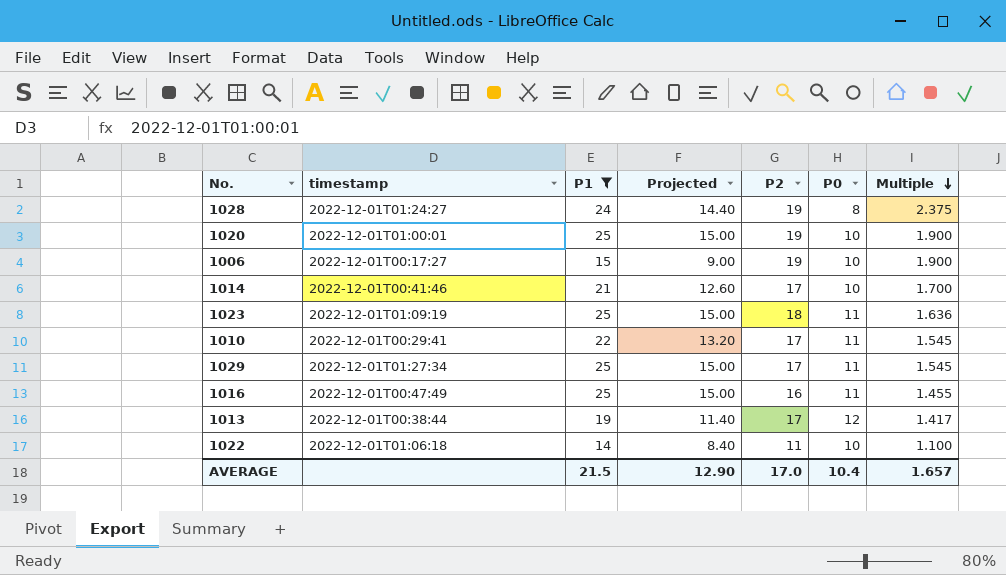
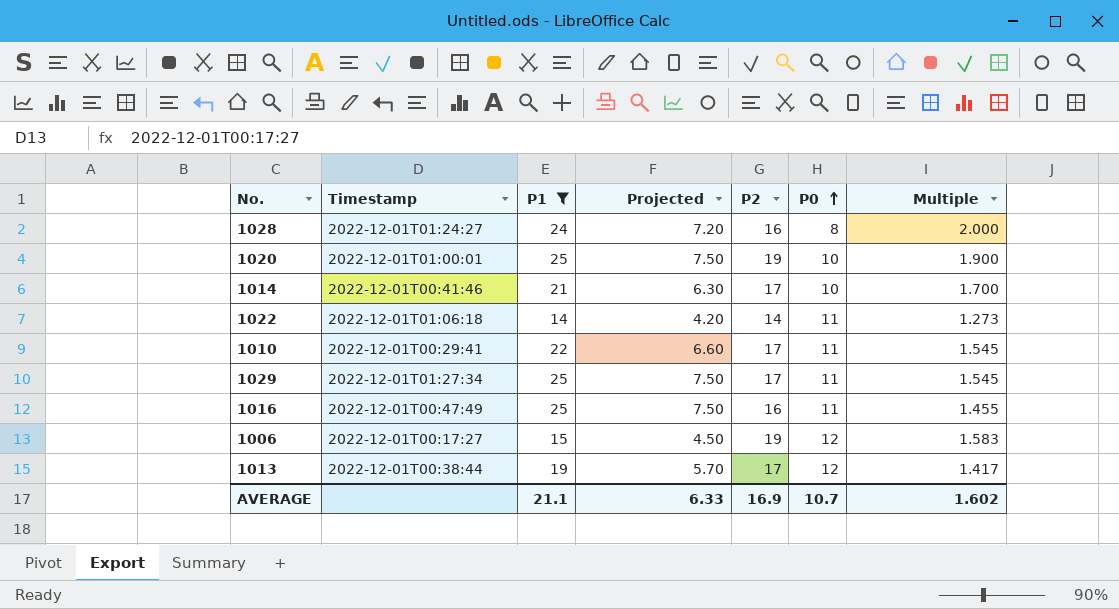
row order: Multiple descending -> P0 ascending
column name: timestamp -> Timestamp
column Projected | formula: [P1] * 0.6 -> [P1] * 0.3
row 1023: 2022-12-01T01:09:19 | 25 | 15.00 | 18 | 11 | 1.636 -> none
1028 | P2: 19 -> 16
1028 | Multiple: 2.375 -> 2.000
1022 | P2: 11 -> 14
1022 | P0: 10 -> 11
1022 | Multiple: 1.100 -> 1.273
1006 | P0: 10 -> 12
1006 | Multiple: 1.900 -> 1.583
AVERAGE | P1: 21.5 -> 21.1
AVERAGE | Projected: 12.90 -> 6.33
AVERAGE | P2: 17.0 -> 16.9
AVERAGE | P0: 10.4 -> 10.7
AVERAGE | Multiple: 1.657 -> 1.602

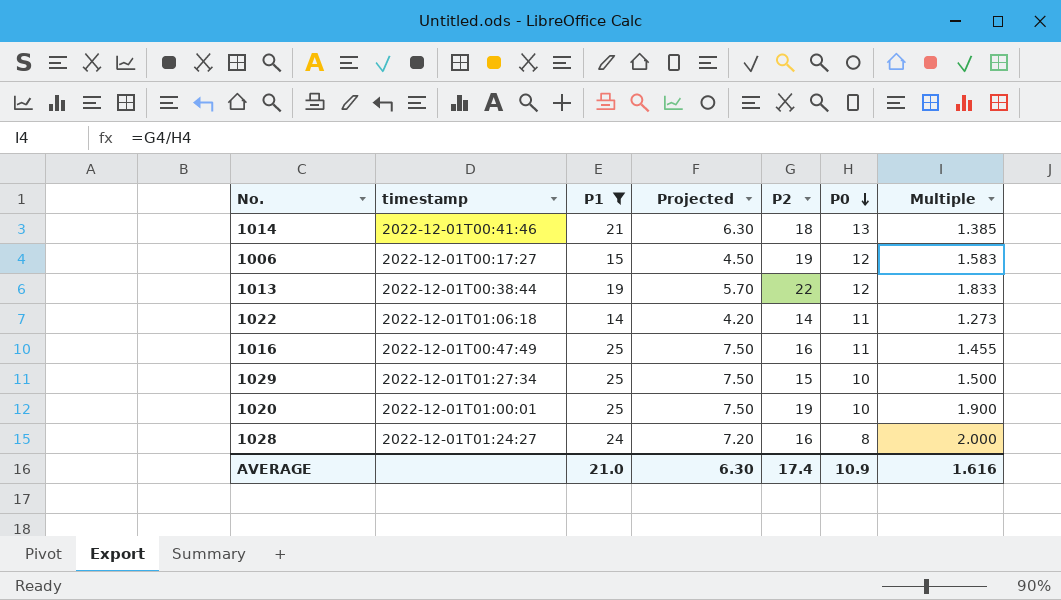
row order: P0 ascending -> P0 descending
column name: Timestamp -> timestamp
row 1010: 2022-12-01T00:29:41 | 22 | 6.60 | 17 | 11 | 1.545 -> none
1014 | P2: 17 -> 18
1014 | P0: 10 -> 13
1014 | Multiple: 1.700 -> 1.385
1013 | P2: 17 -> 22
1013 | Multiple: 1.417 -> 1.833
1029 | P2: 17 -> 15
1029 | P0: 11 -> 10
1029 | Multiple: 1.545 -> 1.500
AVERAGE | P1: 21.1 -> 21.0
AVERAGE | Projected: 6.33 -> 6.30
AVERAGE | P2: 16.9 -> 17.4
AVERAGE | P0: 10.7 -> 10.9
AVERAGE | Multiple: 1.602 -> 1.616

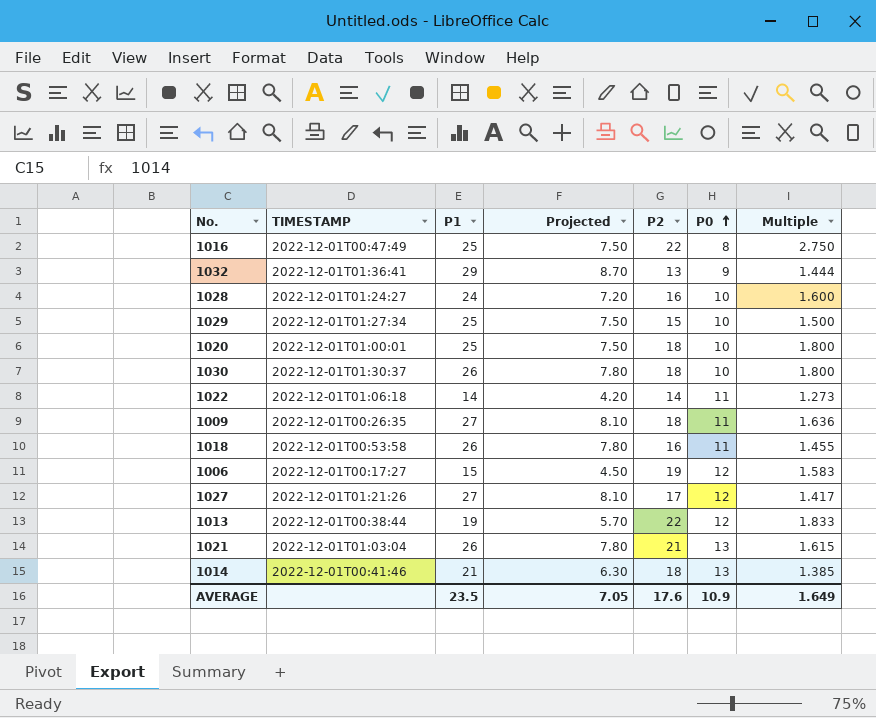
filter: P1 <= 25 -> none
row order: P0 descending -> P0 ascending
column name: timestamp -> TIMESTAMP
1016 | P2: 16 -> 22
1016 | P0: 11 -> 8
1016 | Multiple: 1.455 -> 2.750
1028 | P0: 8 -> 10
1028 | Multiple: 2.000 -> 1.600
1020 | P2: 19 -> 18
1020 | Multiple: 1.900 -> 1.800
AVERAGE | P1: 21.0 -> 23.5
AVERAGE | Projected: 6.30 -> 7.05
AVERAGE | P2: 17.4 -> 17.6
AVERAGE | Multiple: 1.616 -> 1.649

